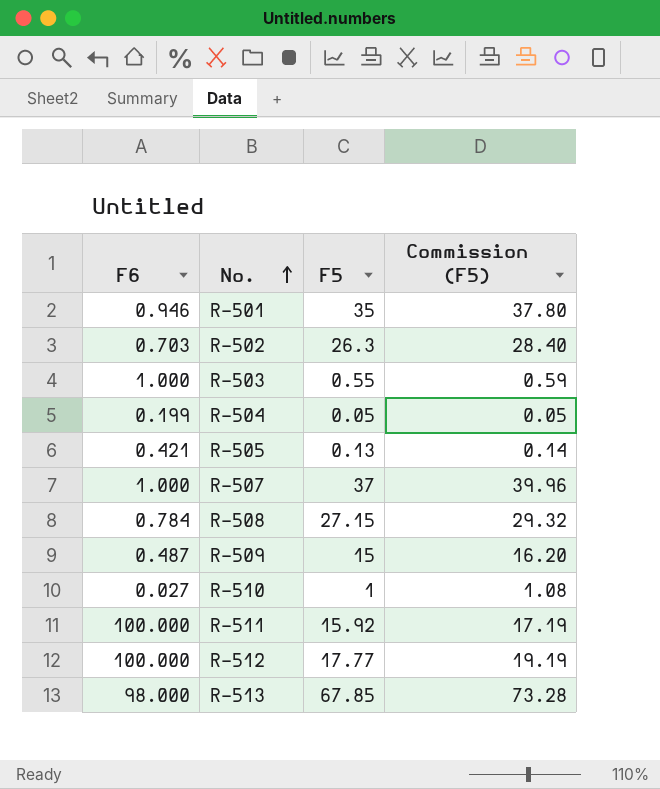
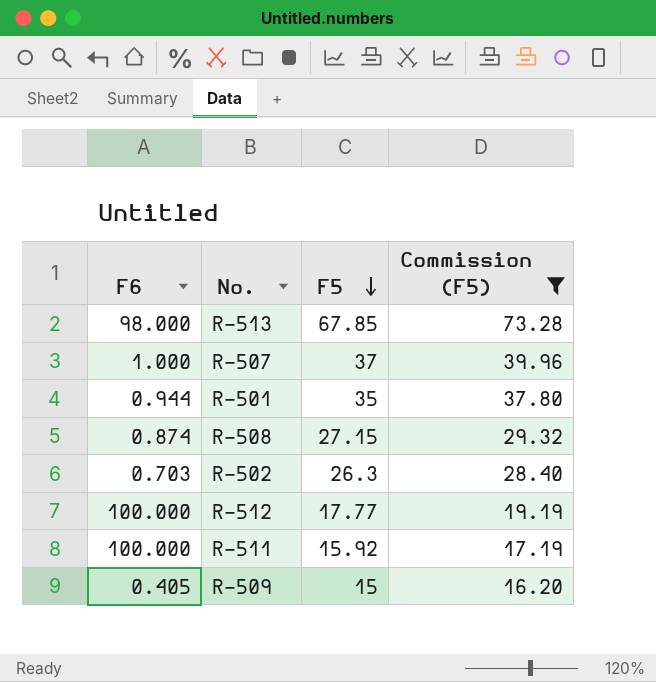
filter: none -> Commission (F5) >= 16.20
row order: No. ascending -> F5 descending
R-501 | F6: 0.946 -> 0.944
R-508 | F6: 0.784 -> 0.874
R-509 | F6: 0.487 -> 0.405

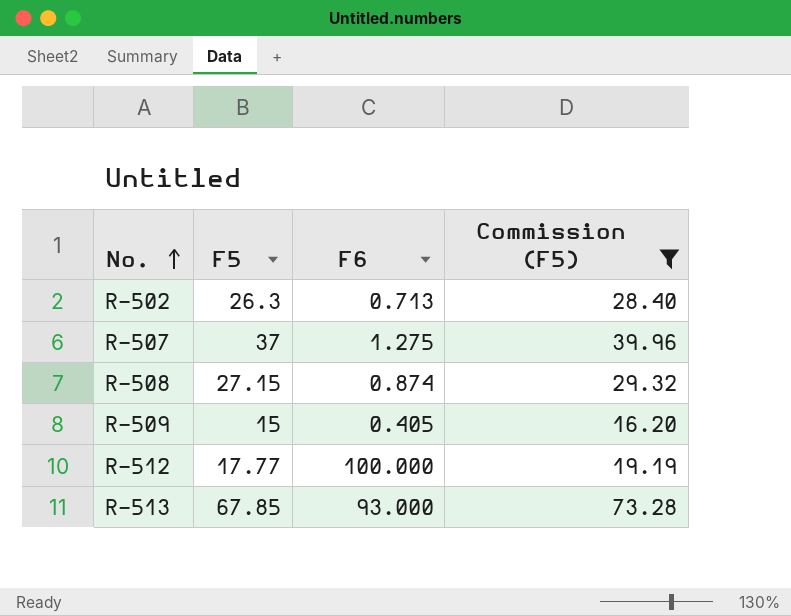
row order: F5 descending -> No. ascending
column F6 | position: 1 -> 3
row R-501: 0.944 | 35 | 37.80 -> none
row R-511: 100.000 | 15.92 | 17.19 -> none
R-502 | F6: 0.703 -> 0.713
R-507 | F6: 1.000 -> 1.275
R-513 | F6: 98.000 -> 93.000

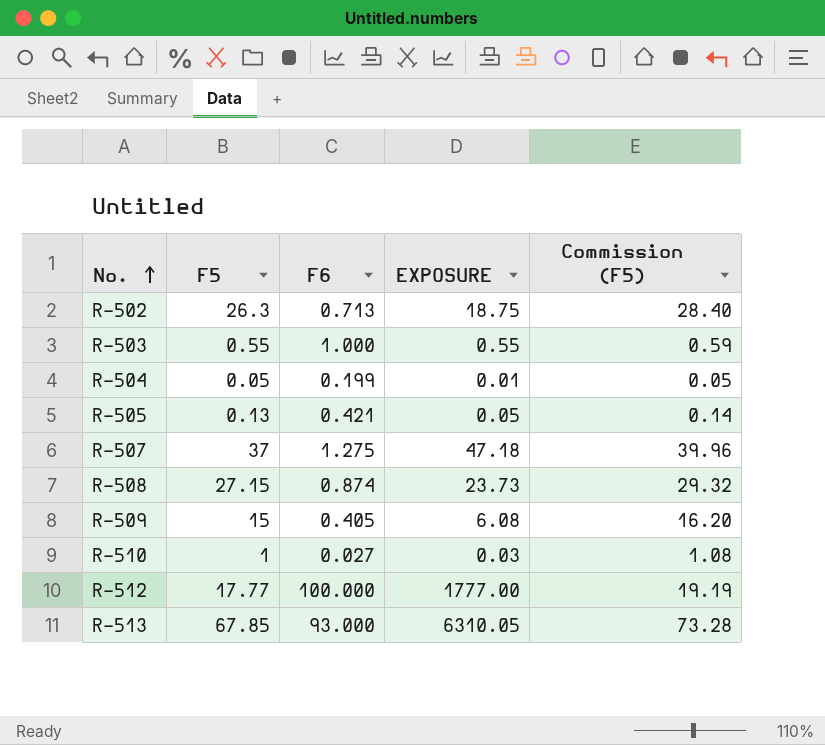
filter: Commission (F5) >= 16.20 -> none
column EXPOSURE | formula: none -> [F5] * [F6]

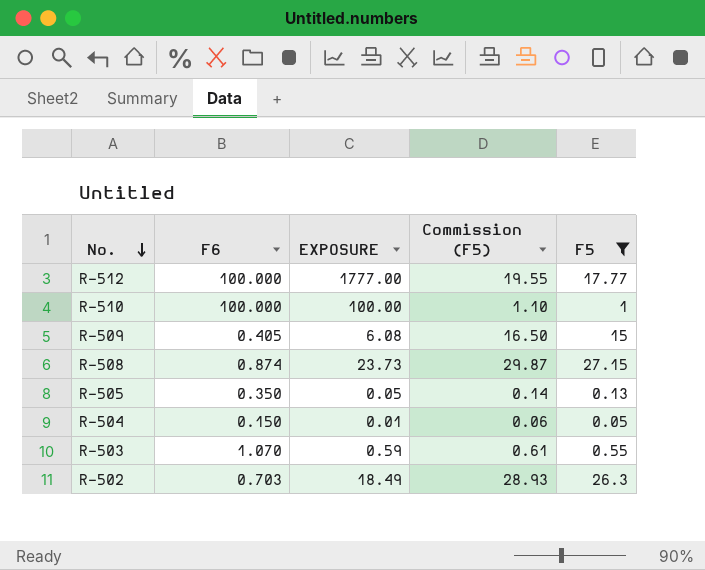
filter: none -> F5 <= 27.15
row order: No. ascending -> No. descending
column Commission (F5) | formula: [F5] * 1.08 -> [F5] * 1.1
column F5 | position: 2 -> 5
R-510 | F6: 0.027 -> 100.000
R-510 | EXPOSURE: 0.03 -> 100.00
R-505 | F6: 0.421 -> 0.350
R-504 | F6: 0.199 -> 0.150
R-503 | F6: 1.000 -> 1.070
R-503 | EXPOSURE: 0.55 -> 0.59
R-502 | F6: 0.713 -> 0.703
R-502 | EXPOSURE: 18.75 -> 18.49

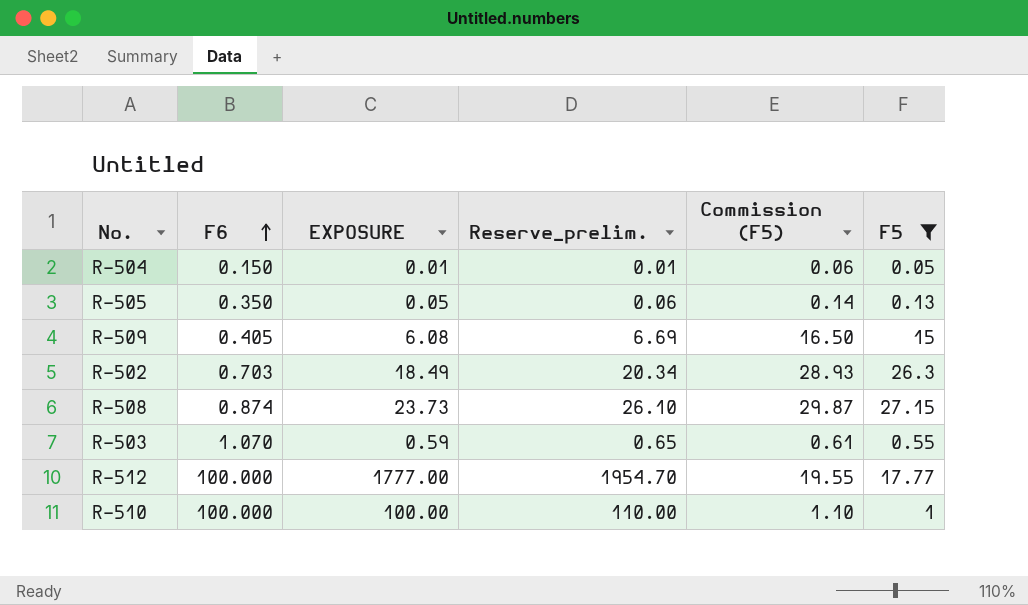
row order: No. descending -> F6 ascending
column Reserve_prelim. | formula: none -> [EXPOSURE] * 1.1

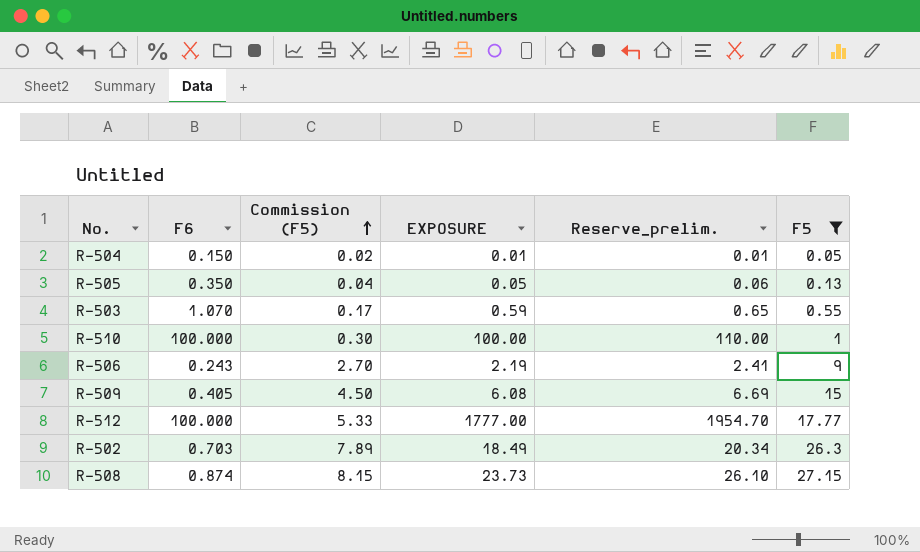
row order: F6 ascending -> Commission (F5) ascending
column Commission (F5) | formula: [F5] * 1.1 -> [F5] * 0.3
column Commission (F5) | position: 5 -> 3
row R-506: none -> 0.243 | 2.70 | 2.19 | 2.41 | 9

